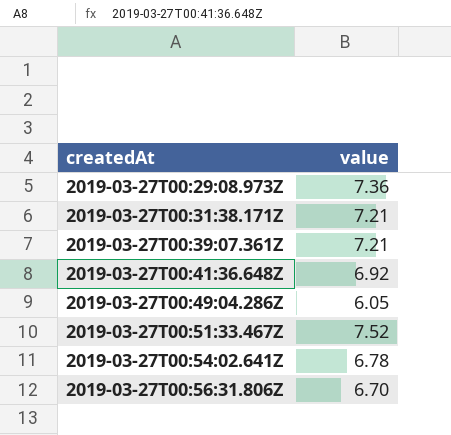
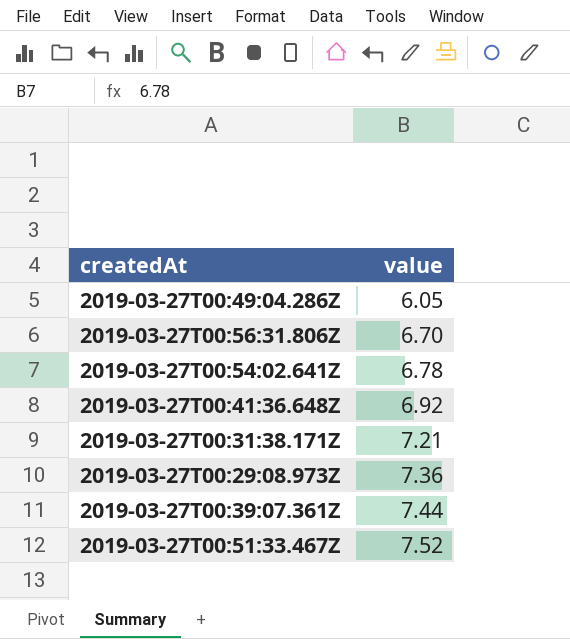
row order: createdAt ascending -> value ascending
2019-03-27T00:39:07.361Z | value: 7.21 -> 7.44

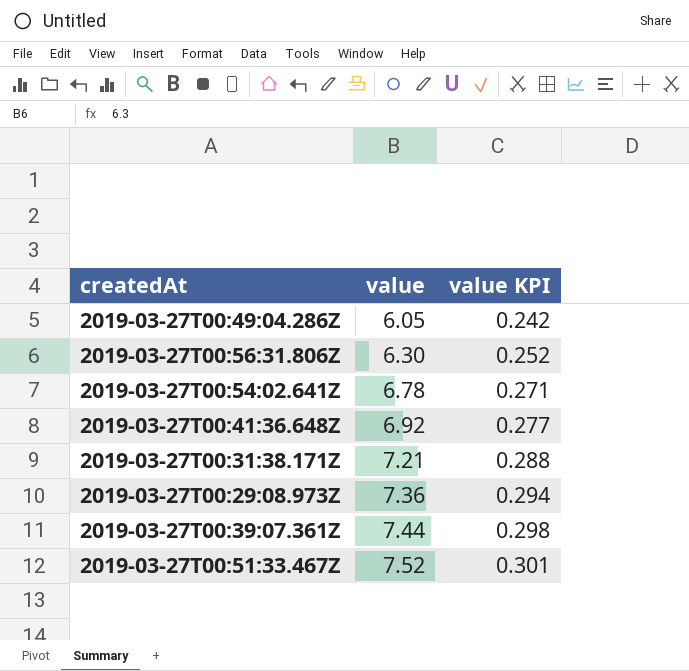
column value KPI | formula: none -> [value] * 0.04
2019-03-27T00:56:31.806Z | value: 6.70 -> 6.30

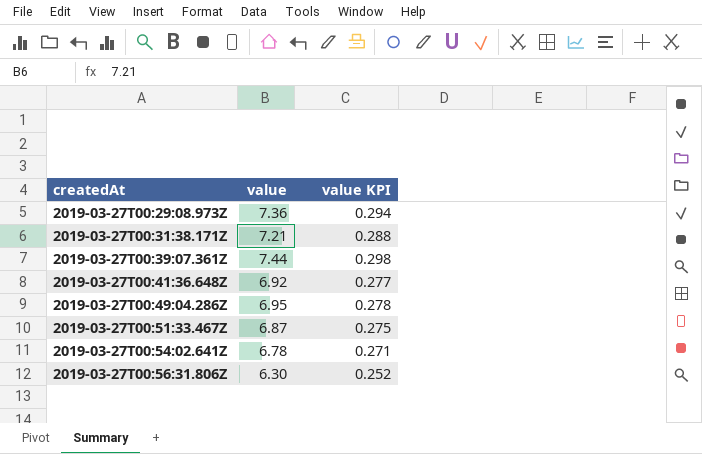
row order: value ascending -> createdAt ascending
2019-03-27T00:49:04.286Z | value: 6.05 -> 6.95
2019-03-27T00:49:04.286Z | value KPI: 0.242 -> 0.278
2019-03-27T00:51:33.467Z | value: 7.52 -> 6.87
2019-03-27T00:51:33.467Z | value KPI: 0.301 -> 0.275

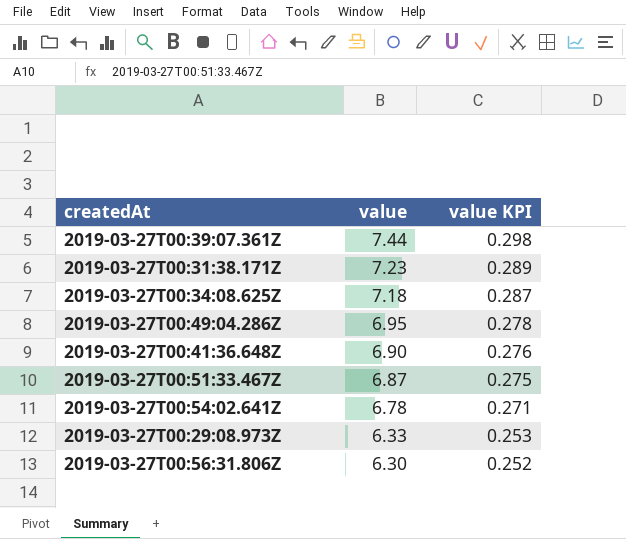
row order: createdAt ascending -> value descending
2019-03-27T00:31:38.171Z | value: 7.21 -> 7.23
2019-03-27T00:31:38.171Z | value KPI: 0.288 -> 0.289
row 2019-03-27T00:34:08.625Z: none -> 7.18 | 0.287
2019-03-27T00:41:36.648Z | value: 6.92 -> 6.90
2019-03-27T00:41:36.648Z | value KPI: 0.277 -> 0.276
2019-03-27T00:29:08.973Z | value: 7.36 -> 6.33
2019-03-27T00:29:08.973Z | value KPI: 0.294 -> 0.253

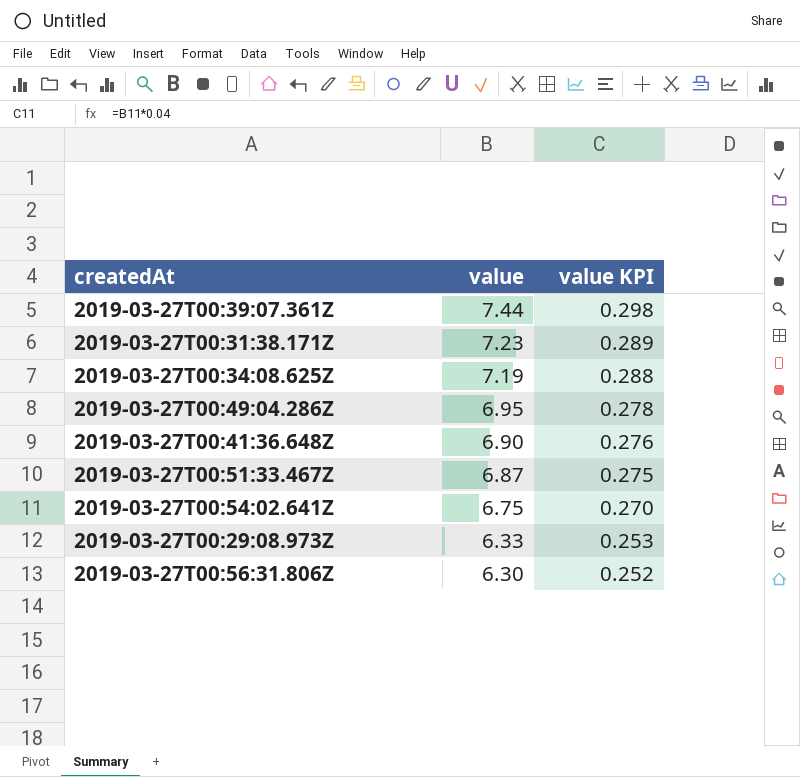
2019-03-27T00:34:08.625Z | value: 7.18 -> 7.19
2019-03-27T00:34:08.625Z | value KPI: 0.287 -> 0.288
2019-03-27T00:54:02.641Z | value: 6.78 -> 6.75
2019-03-27T00:54:02.641Z | value KPI: 0.271 -> 0.270

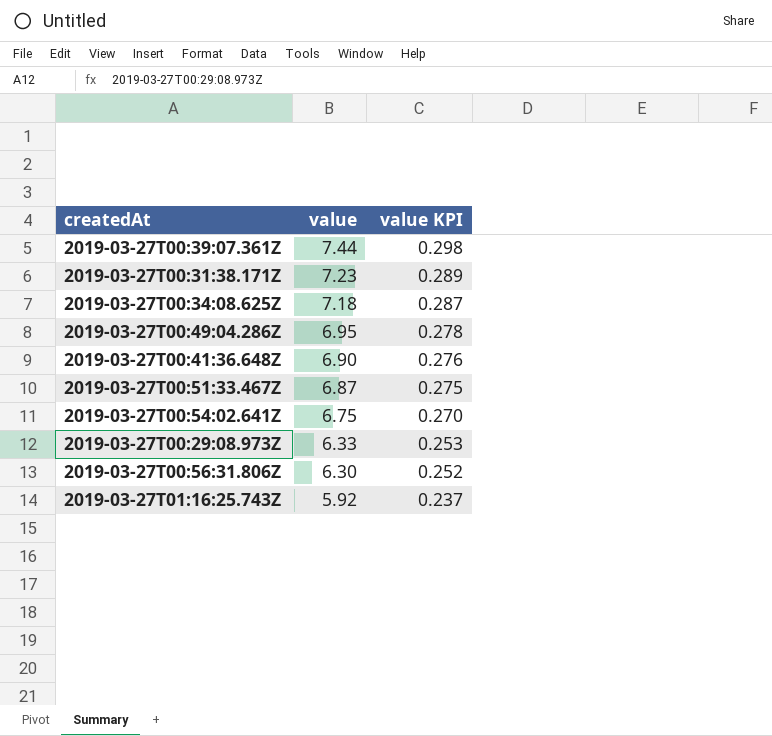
2019-03-27T00:34:08.625Z | value: 7.19 -> 7.18
2019-03-27T00:34:08.625Z | value KPI: 0.288 -> 0.287
row 2019-03-27T01:16:25.743Z: none -> 5.92 | 0.237

